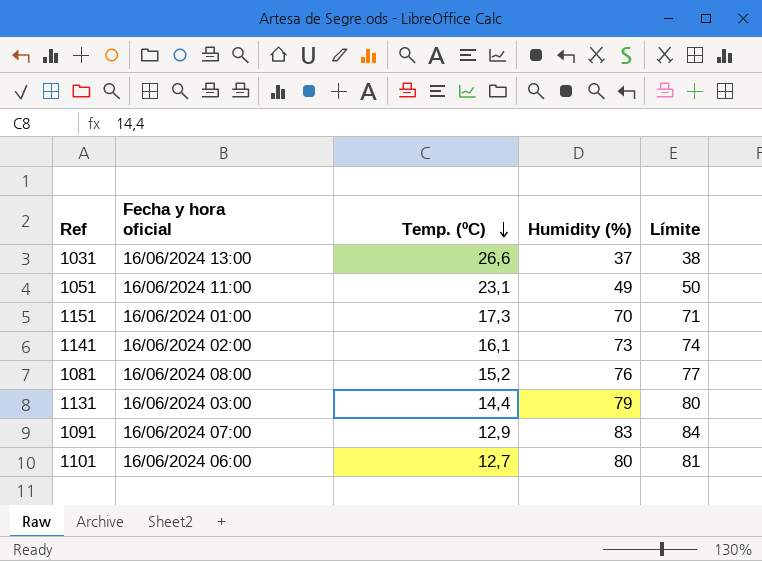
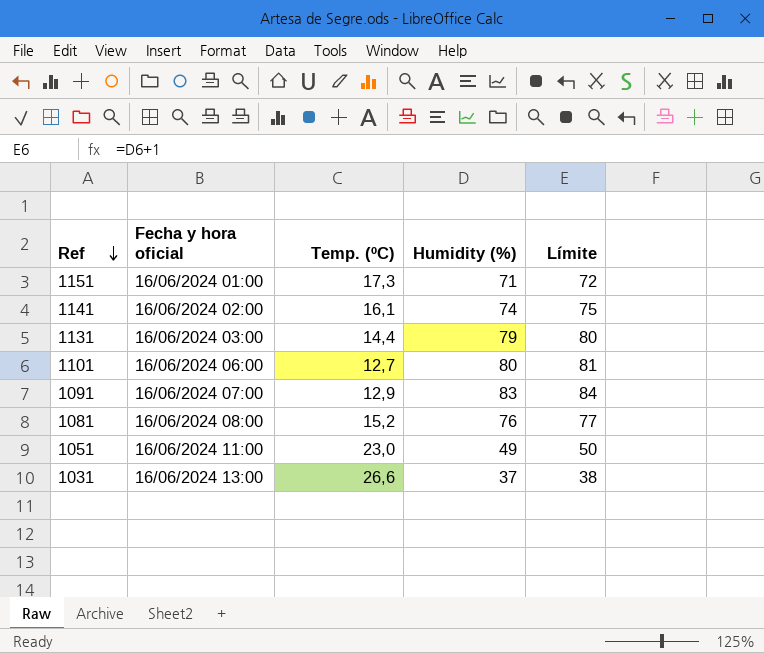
row order: Temp. (ºC) descending -> Ref descending
1151 | Humidity (%): 70 -> 71
1151 | Límite: 71 -> 72
1141 | Humidity (%): 73 -> 74
1141 | Límite: 74 -> 75
1051 | Temp. (ºC): 23,1 -> 23,0

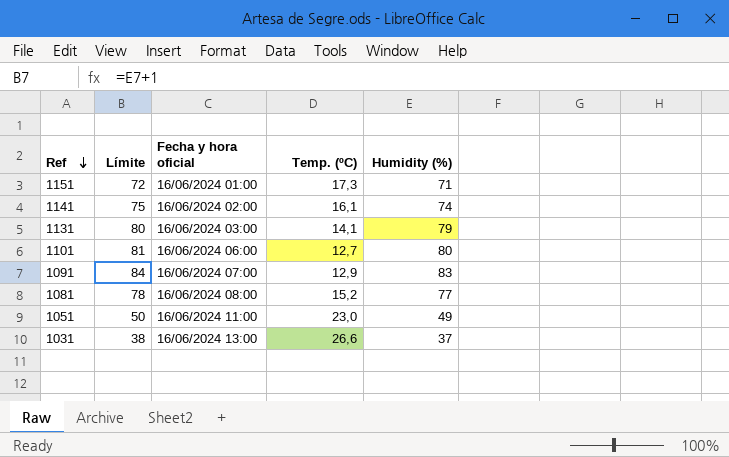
column Límite | position: 5 -> 2
1131 | Temp. (ºC): 14,4 -> 14,1
1081 | Límite: 77 -> 78
1081 | Humidity (%): 76 -> 77

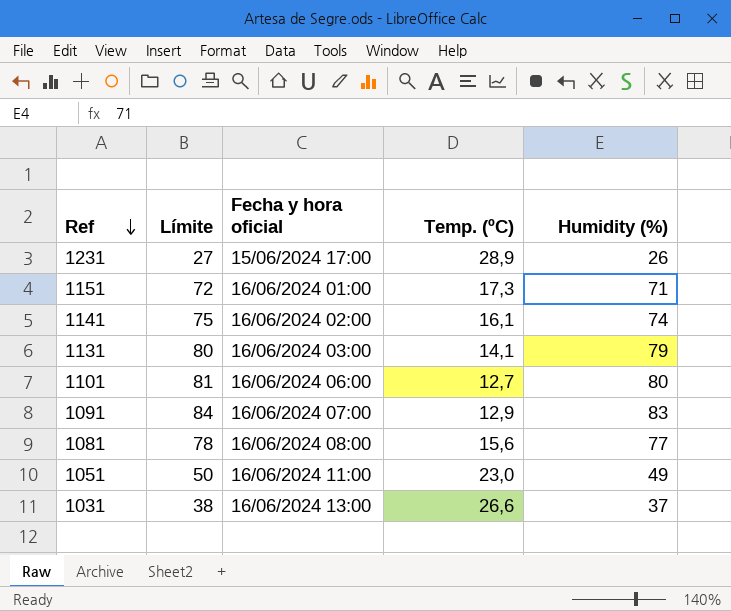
row 1231: none -> 27 | 15/06/2024 17:00 | 28,9 | 26
1081 | Temp. (ºC): 15,2 -> 15,6

